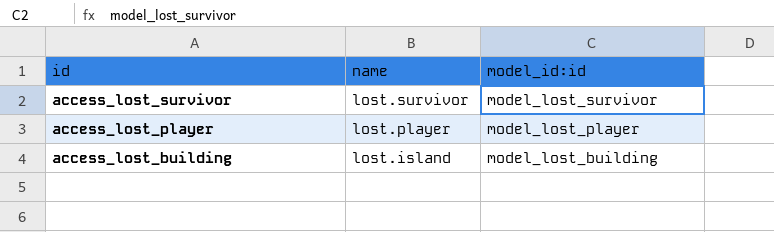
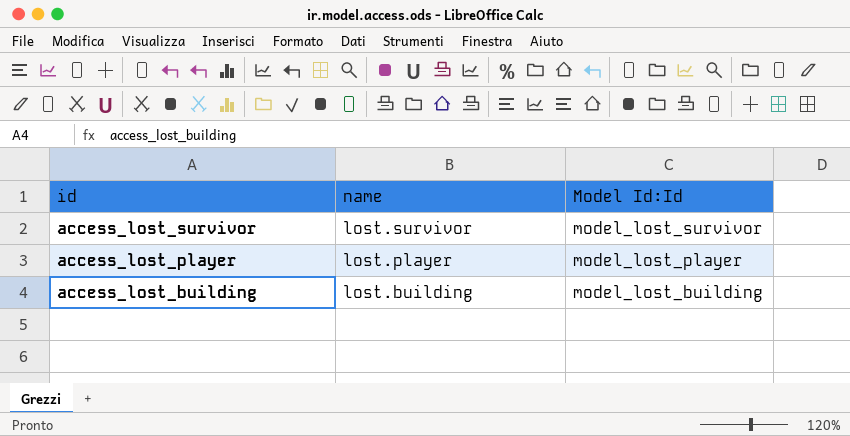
column name: model_id:id -> Model Id:Id
access_lost_building | name: lost.island -> lost.building

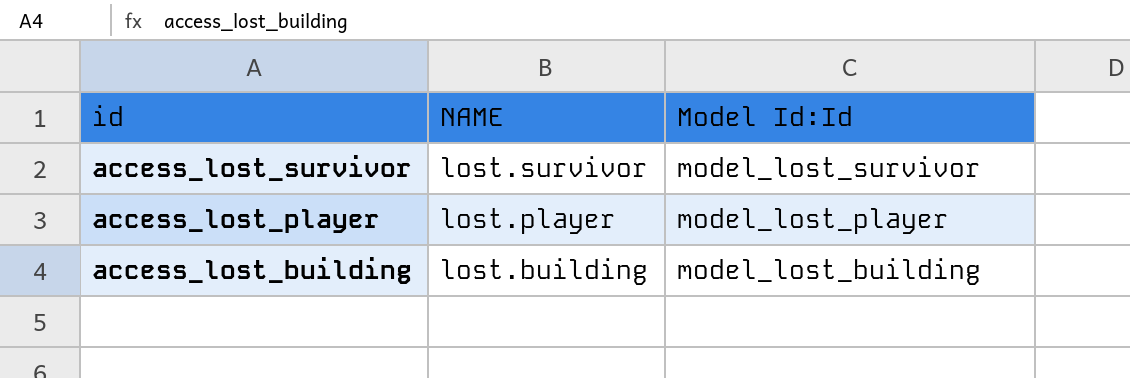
column name: name -> NAME

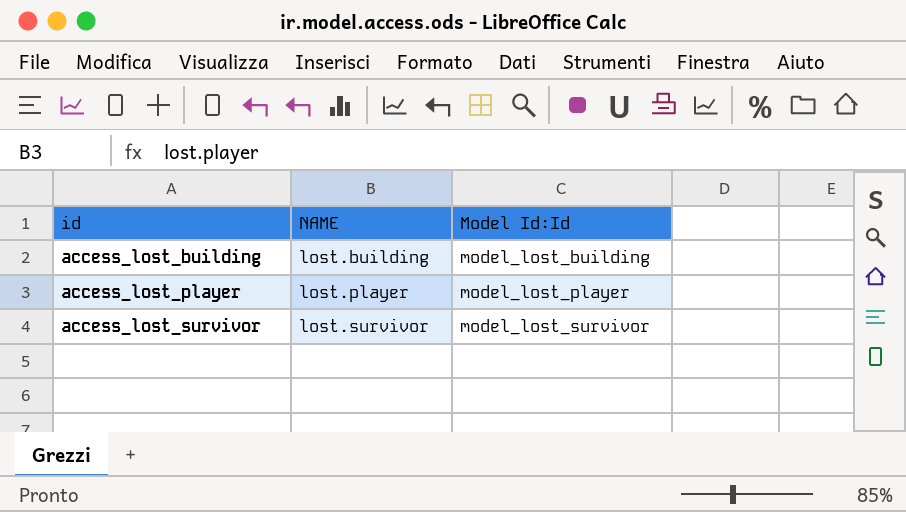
row order: id descending -> id ascending

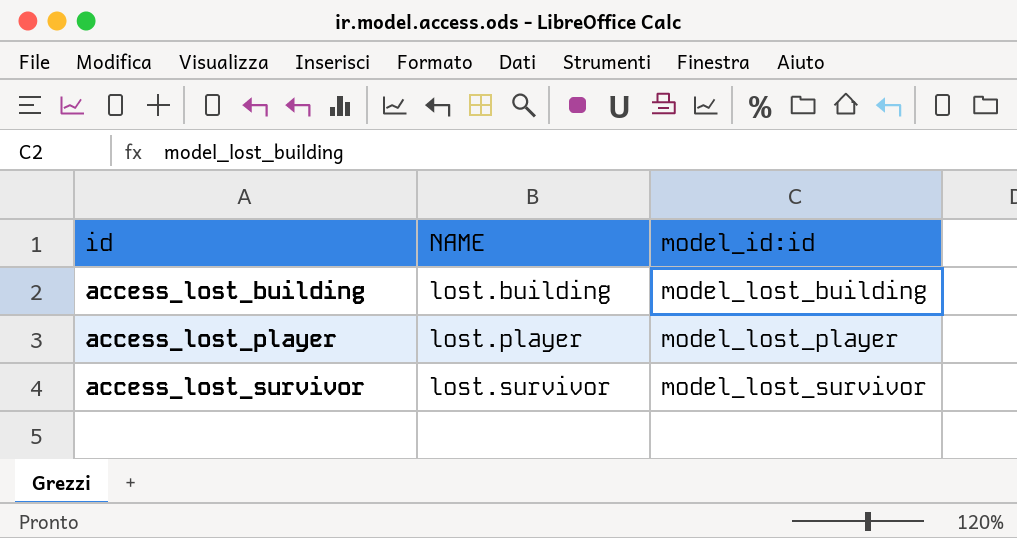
column name: Model Id:Id -> model_id:id

